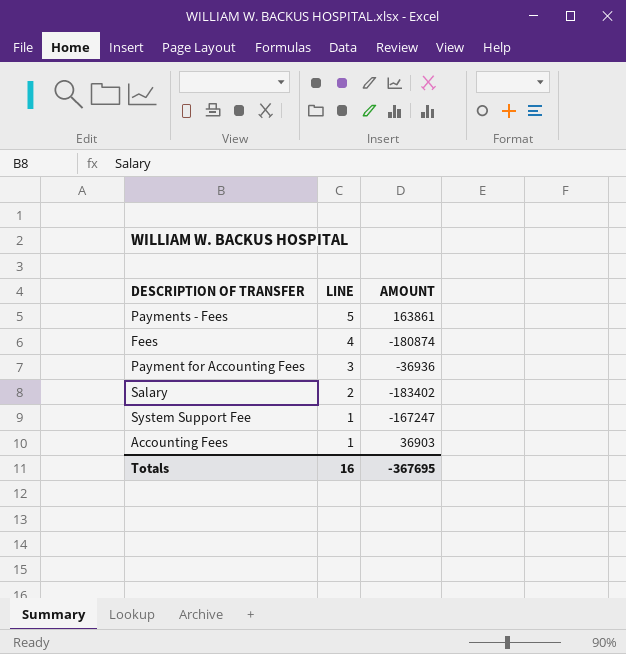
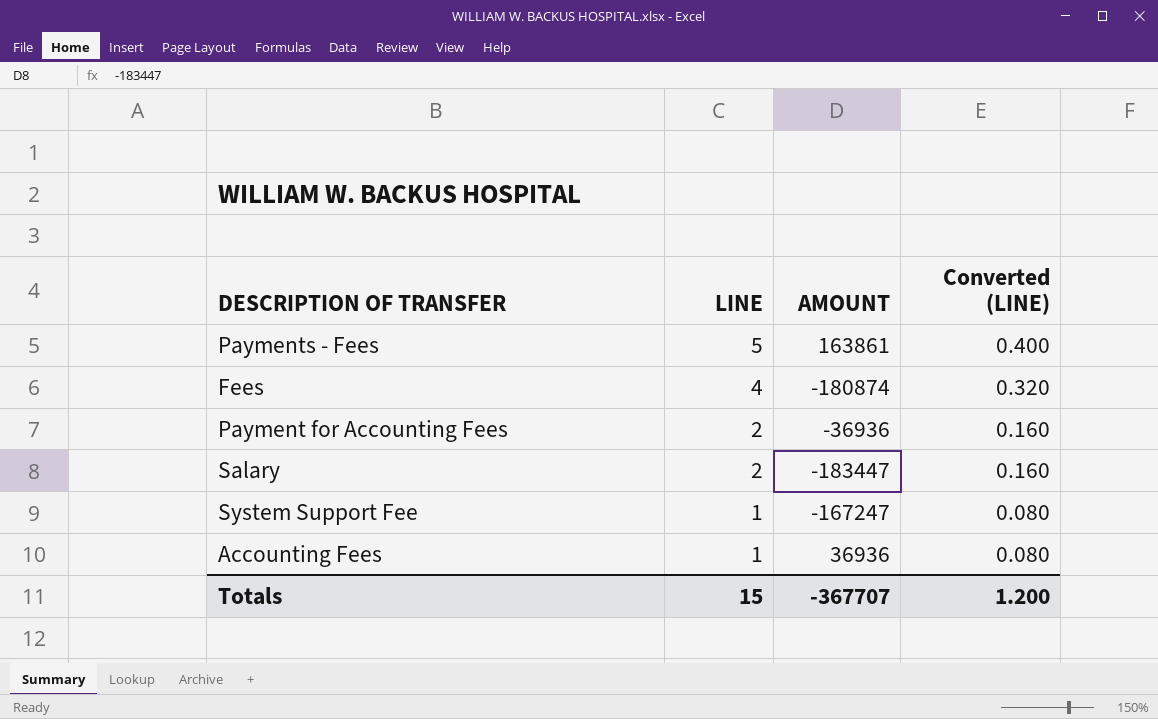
column Converted (LINE) | formula: none -> [LINE] * 0.08
Payment for Accounting Fees | LINE: 3 -> 2
Salary | AMOUNT: -183402 -> -183447
Accounting Fees | AMOUNT: 36903 -> 36936
Totals | LINE: 16 -> 15
Totals | AMOUNT: -367695 -> -367707

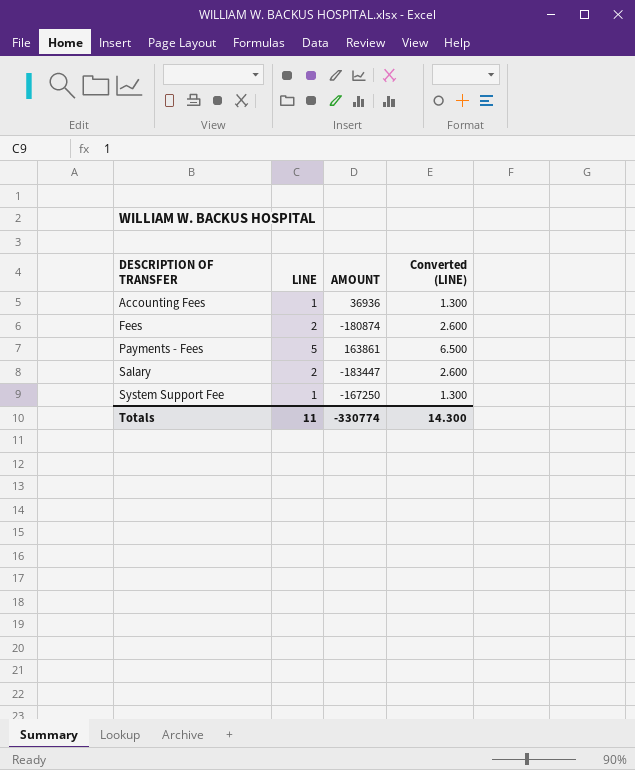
row order: LINE descending -> DESCRIPTION OF TRANSFER ascending
column Converted (LINE) | formula: [LINE] * 0.08 -> [LINE] * 1.3
row Payment for Accounting Fees: 2 | -36936 | 0.160 -> none
Fees | LINE: 4 -> 2
System Support Fee | AMOUNT: -167247 -> -167250
Totals | LINE: 15 -> 11
Totals | AMOUNT: -367707 -> -330774
Totals | Converted (LINE): 1.200 -> 14.300

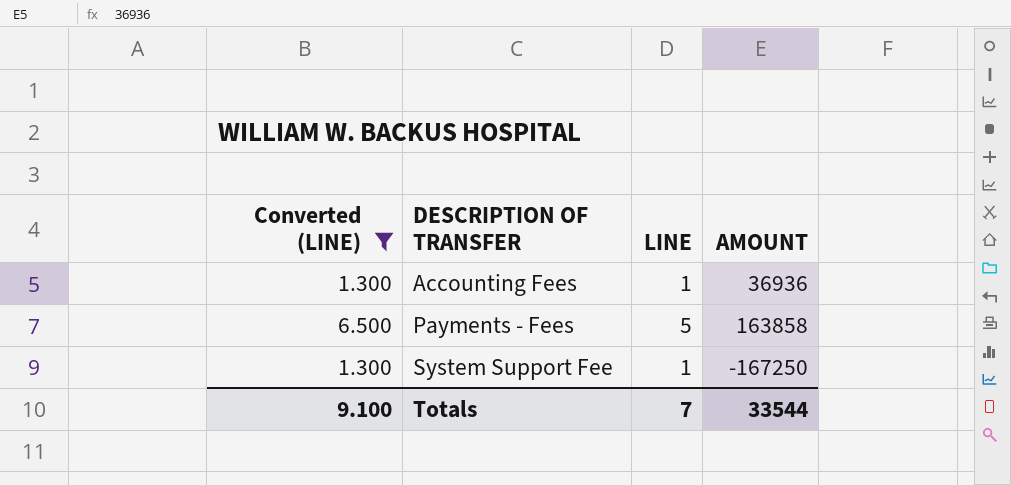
filter: none -> Converted (LINE) != 2.600
column Converted (LINE) | position: 4 -> 1
Payments - Fees | AMOUNT: 163861 -> 163858
Totals | Converted (LINE): 14.300 -> 9.100
Totals | LINE: 11 -> 7
Totals | AMOUNT: -330774 -> 33544

